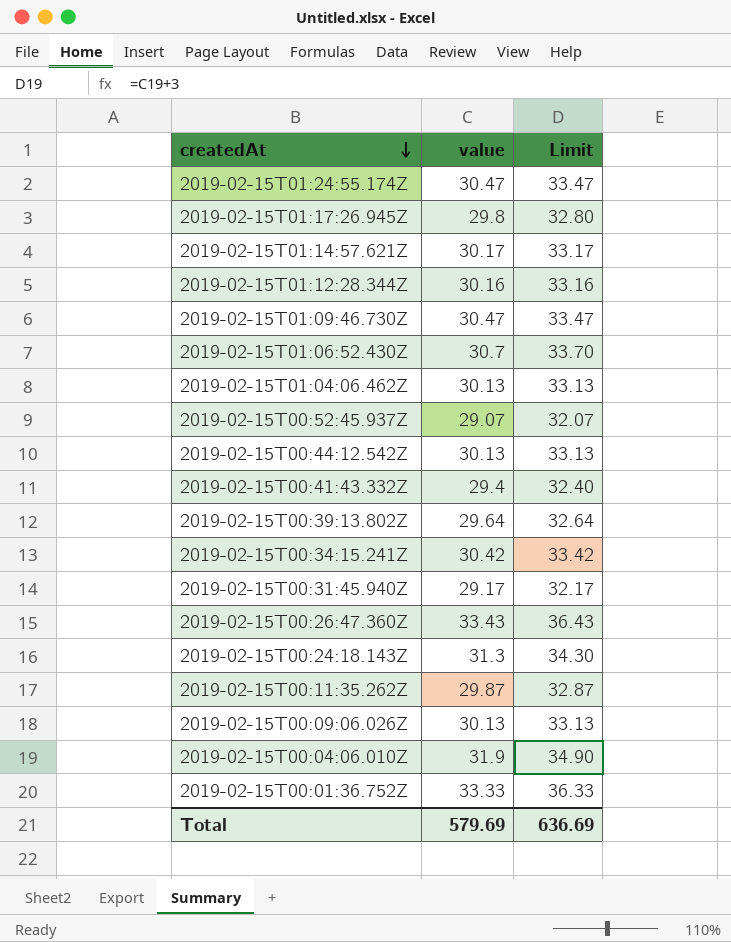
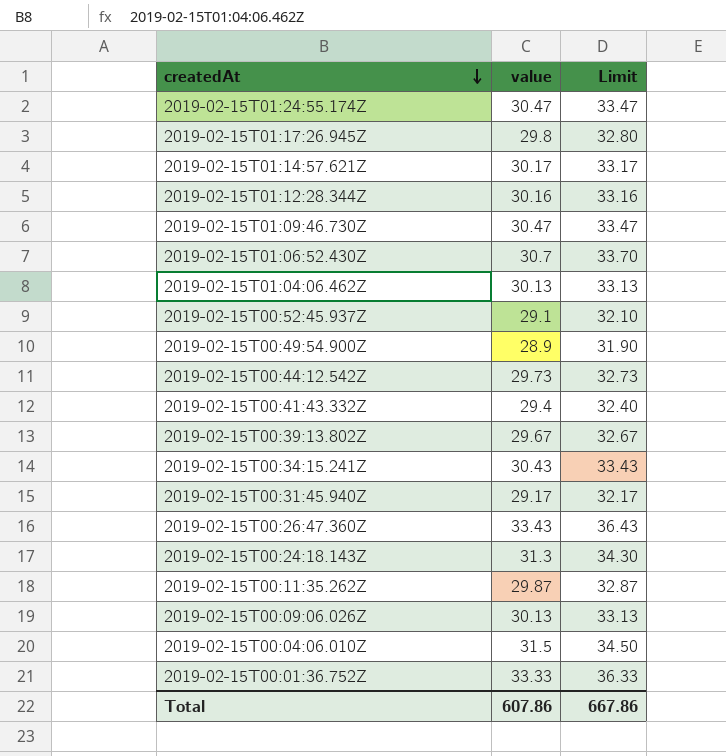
2019-02-15T00:52:45.937Z | value: 29.07 -> 29.1
2019-02-15T00:52:45.937Z | Limit: 32.07 -> 32.10
row 2019-02-15T00:49:54.900Z: none -> 28.9 | 31.90
2019-02-15T00:44:12.542Z | value: 30.13 -> 29.73
2019-02-15T00:44:12.542Z | Limit: 33.13 -> 32.73
2019-02-15T00:39:13.802Z | value: 29.64 -> 29.67
2019-02-15T00:39:13.802Z | Limit: 32.64 -> 32.67
2019-02-15T00:34:15.241Z | value: 30.42 -> 30.43
2019-02-15T00:34:15.241Z | Limit: 33.42 -> 33.43
2019-02-15T00:04:06.010Z | value: 31.9 -> 31.5
2019-02-15T00:04:06.010Z | Limit: 34.90 -> 34.50
Total | value: 579.69 -> 607.86
Total | Limit: 636.69 -> 667.86

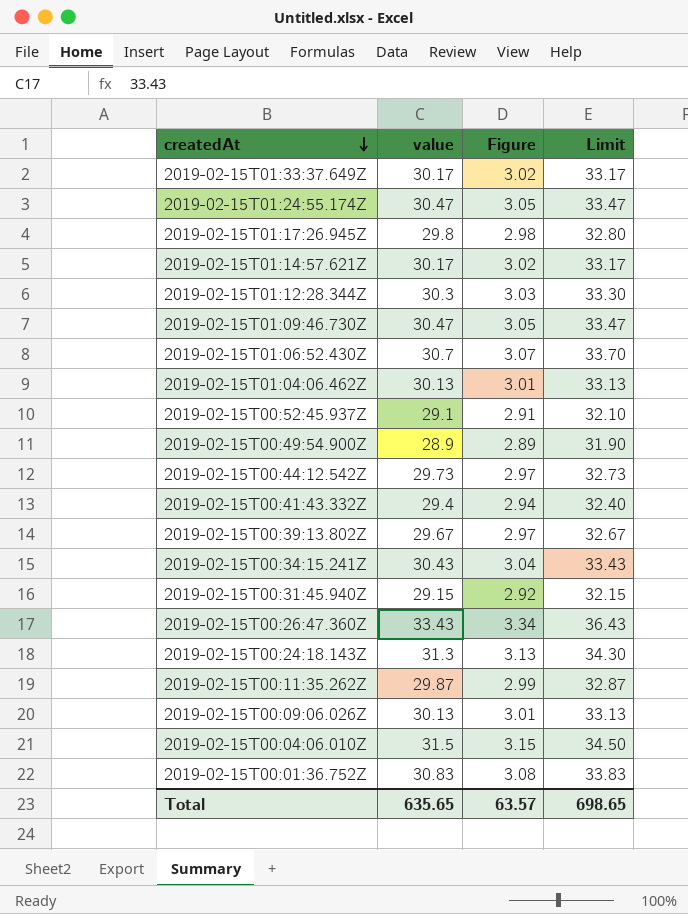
column Figure | formula: none -> [value] * 0.1
row 2019-02-15T01:33:37.649Z: none -> 30.17 | 3.02 | 33.17
2019-02-15T01:12:28.344Z | value: 30.16 -> 30.3
2019-02-15T01:12:28.344Z | Limit: 33.16 -> 33.30
2019-02-15T00:31:45.940Z | value: 29.17 -> 29.15
2019-02-15T00:31:45.940Z | Limit: 32.17 -> 32.15
2019-02-15T00:01:36.752Z | value: 33.33 -> 30.83
2019-02-15T00:01:36.752Z | Limit: 36.33 -> 33.83
Total | value: 607.86 -> 635.65
Total | Limit: 667.86 -> 698.65

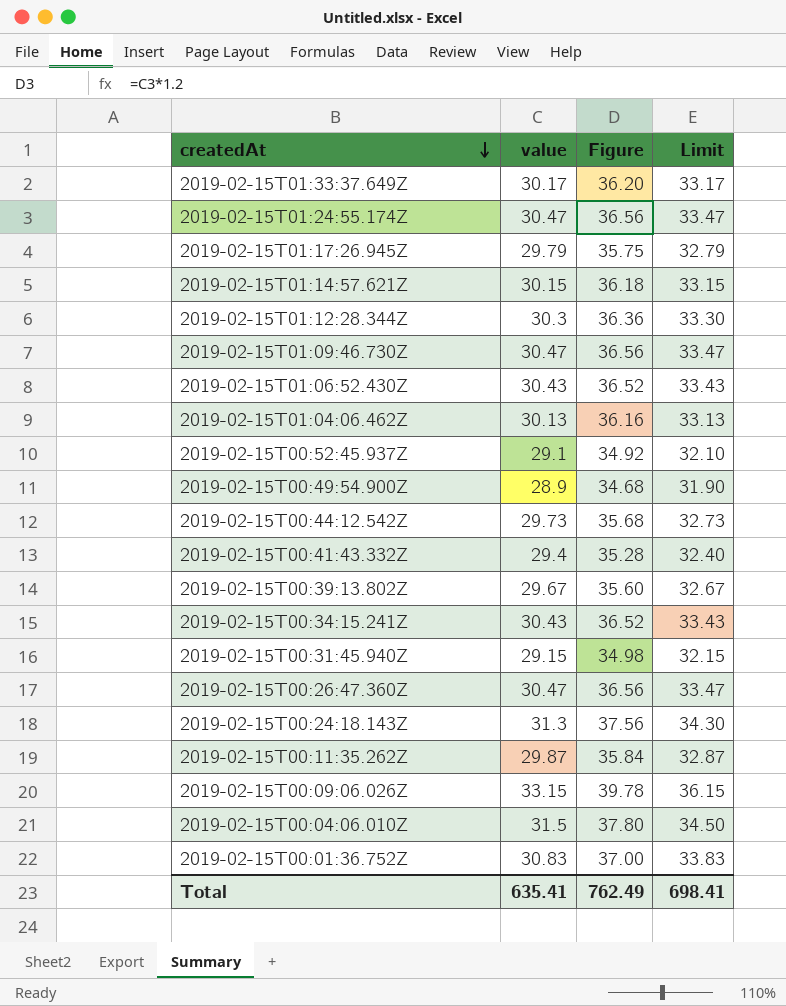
column Figure | formula: [value] * 0.1 -> [value] * 1.2
2019-02-15T01:17:26.945Z | value: 29.8 -> 29.79
2019-02-15T01:17:26.945Z | Limit: 32.80 -> 32.79
2019-02-15T01:14:57.621Z | value: 30.17 -> 30.15
2019-02-15T01:14:57.621Z | Limit: 33.17 -> 33.15
2019-02-15T01:06:52.430Z | value: 30.7 -> 30.43
2019-02-15T01:06:52.430Z | Limit: 33.70 -> 33.43
2019-02-15T00:26:47.360Z | value: 33.43 -> 30.47
2019-02-15T00:26:47.360Z | Limit: 36.43 -> 33.47
2019-02-15T00:09:06.026Z | value: 30.13 -> 33.15
2019-02-15T00:09:06.026Z | Limit: 33.13 -> 36.15
Total | value: 635.65 -> 635.41
Total | Figure: 63.57 -> 762.49
Total | Limit: 698.65 -> 698.41

